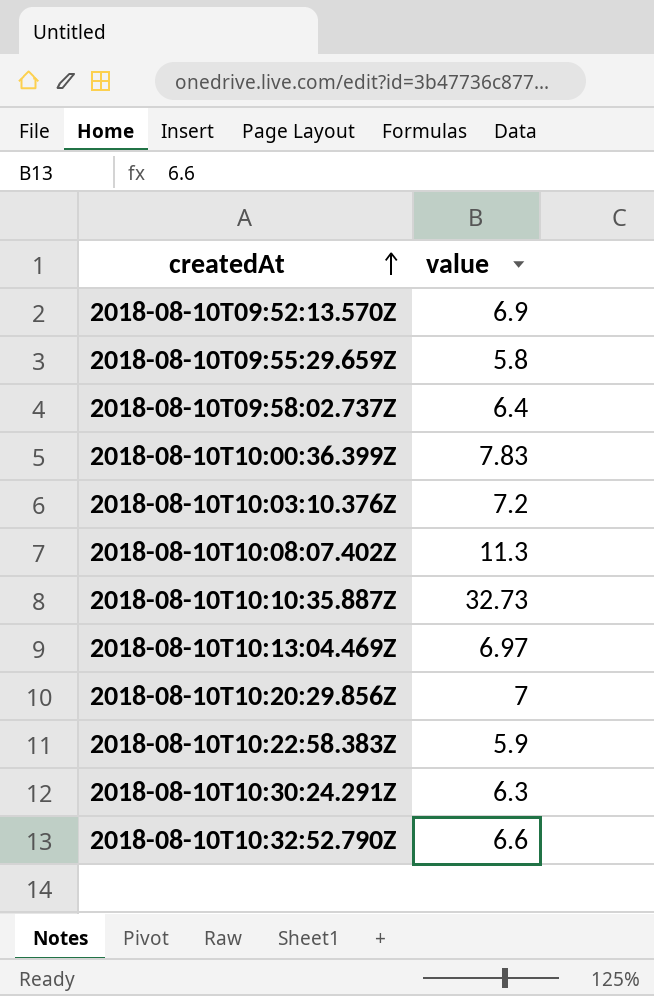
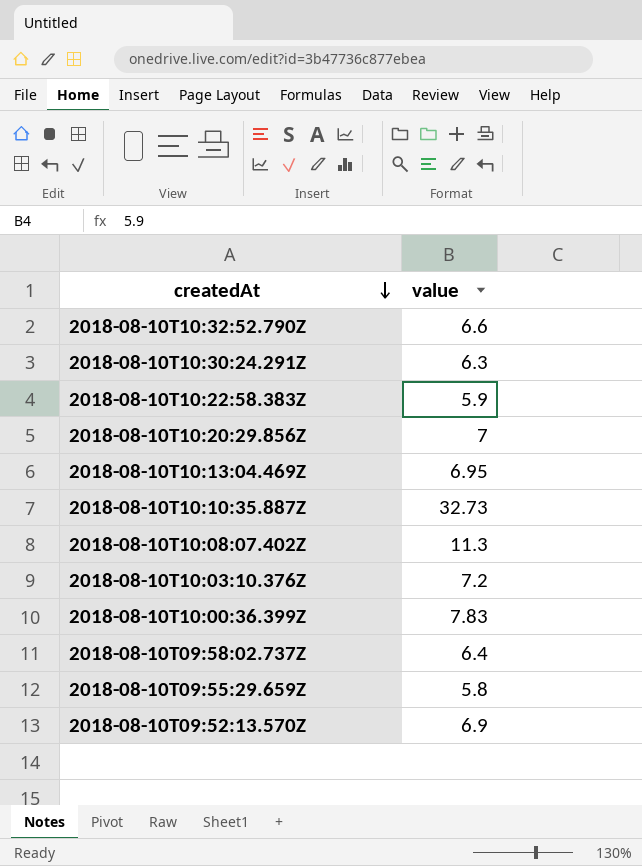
row order: createdAt ascending -> createdAt descending
2018-08-10T10:13:04.469Z | value: 6.97 -> 6.95

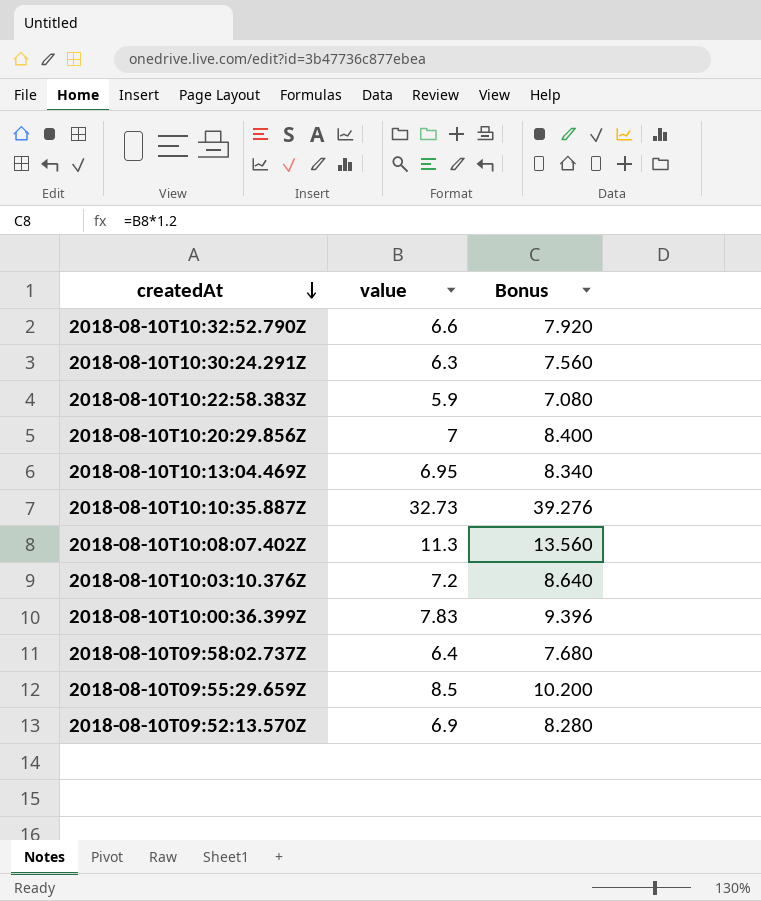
column Bonus | formula: none -> [value] * 1.2
2018-08-10T09:55:29.659Z | value: 5.8 -> 8.5

